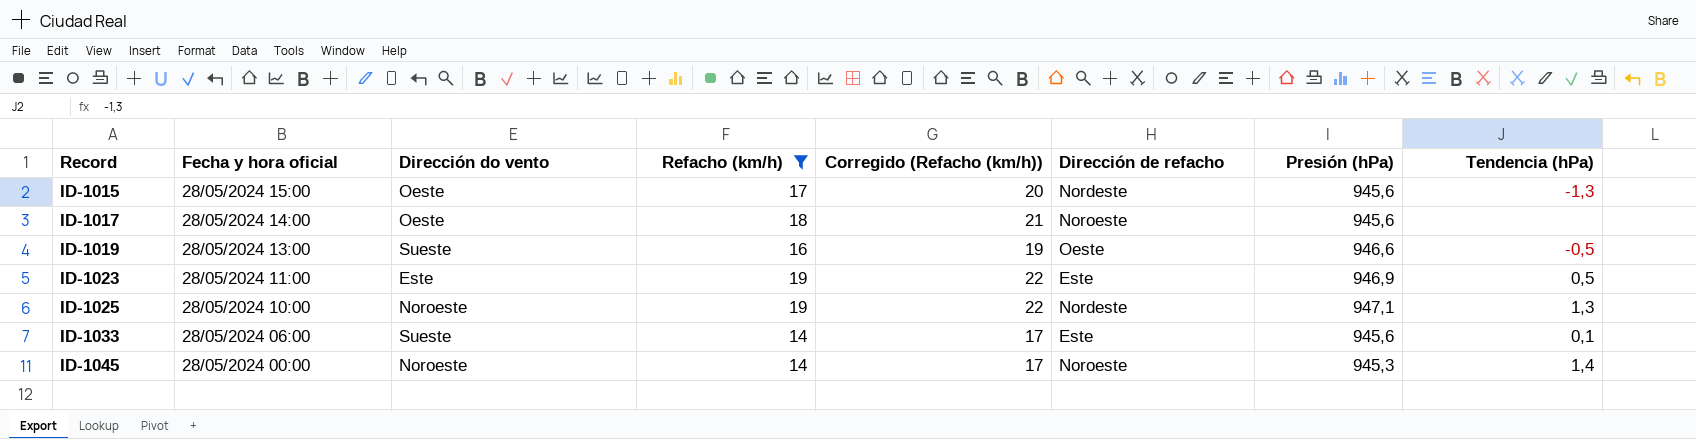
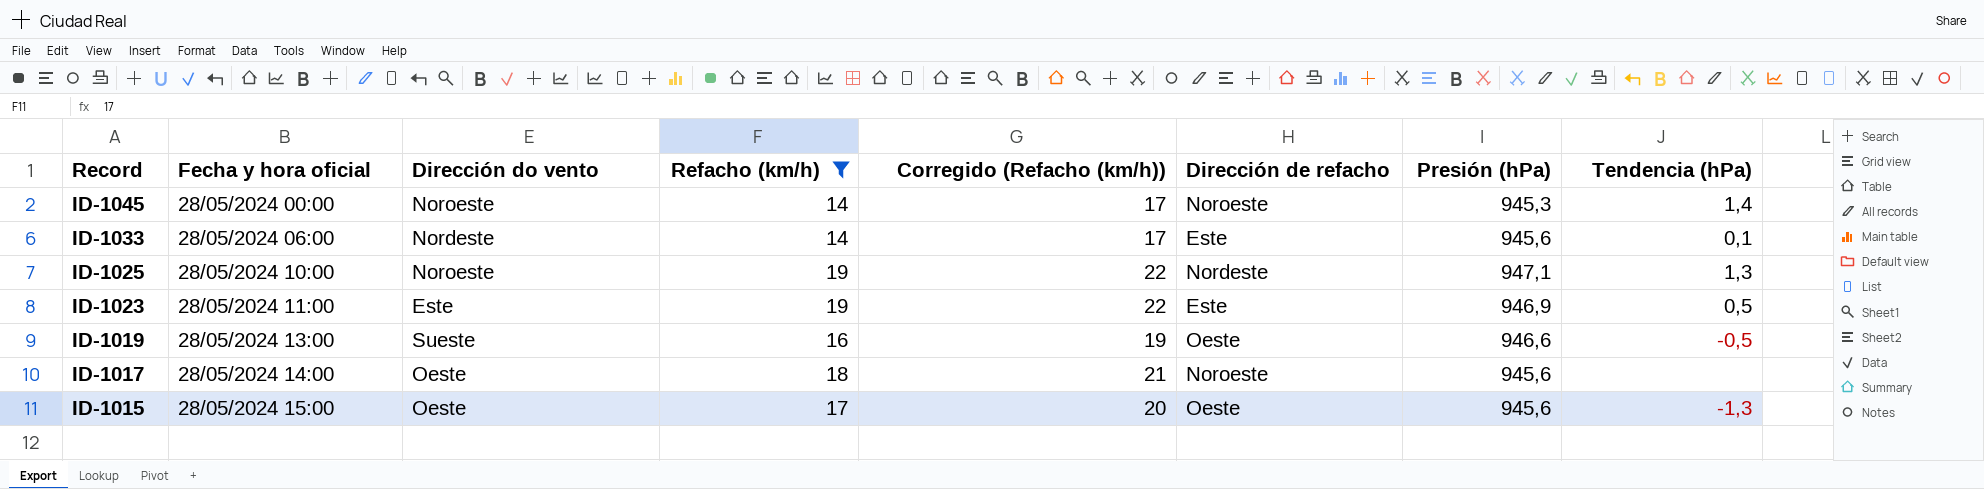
row order: Record ascending -> Record descending
ID-1033 | Dirección do vento: Sueste -> Nordeste
ID-1015 | Dirección de refacho: Nordeste -> Oeste

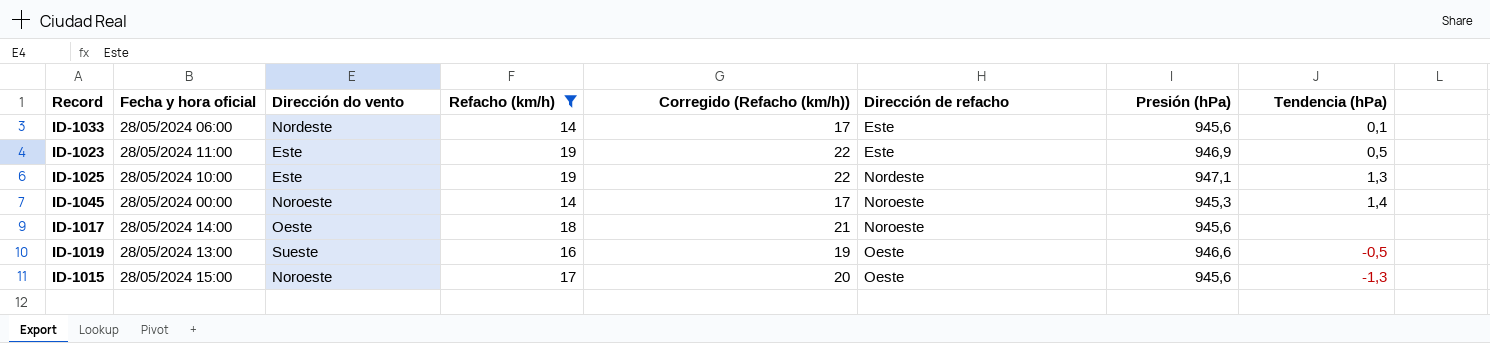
row order: Record descending -> Dirección de refacho ascending
ID-1025 | Dirección do vento: Noroeste -> Este
ID-1015 | Dirección do vento: Oeste -> Noroeste

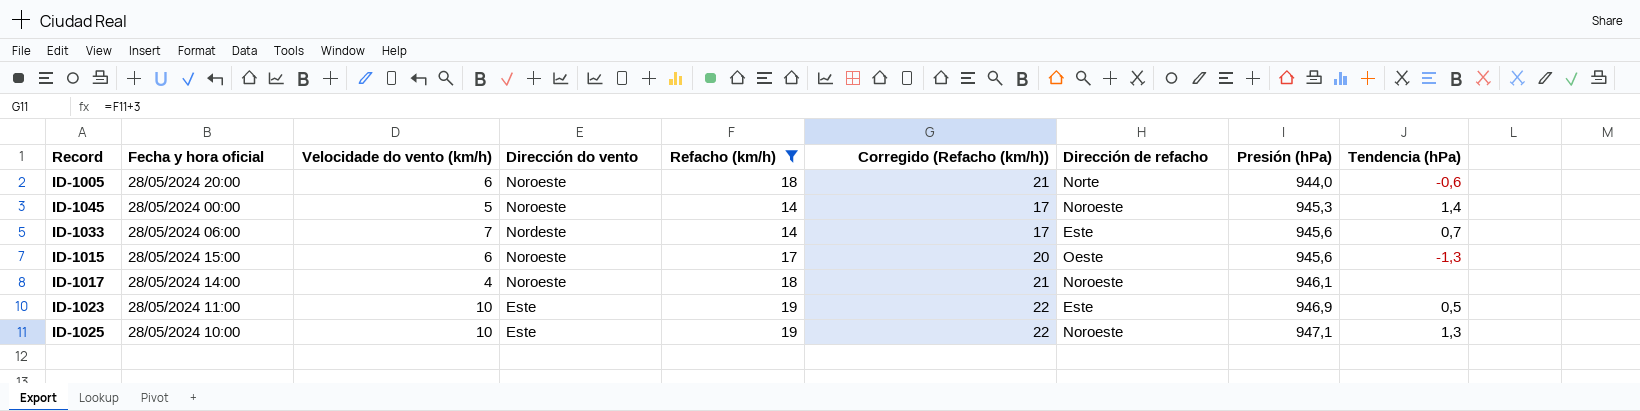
row order: Dirección de refacho ascending -> Presión (hPa) ascending
column Velocidade do vento (km/h) | position: none -> 3
row ID-1019: 28/05/2024 13:00 | Sueste | 16 | 19 | Oeste | 946,6 | -0,5 -> none
row ID-1005: none -> 28/05/2024 20:00 | 6 | Noroeste | 18 | 21 | Norte | 944,0 | -0,6
ID-1033 | Tendencia (hPa): 0,1 -> 0,7
ID-1017 | Dirección do vento: Oeste -> Noroeste
ID-1017 | Presión (hPa): 945,6 -> 946,1
ID-1025 | Dirección de refacho: Nordeste -> Noroeste

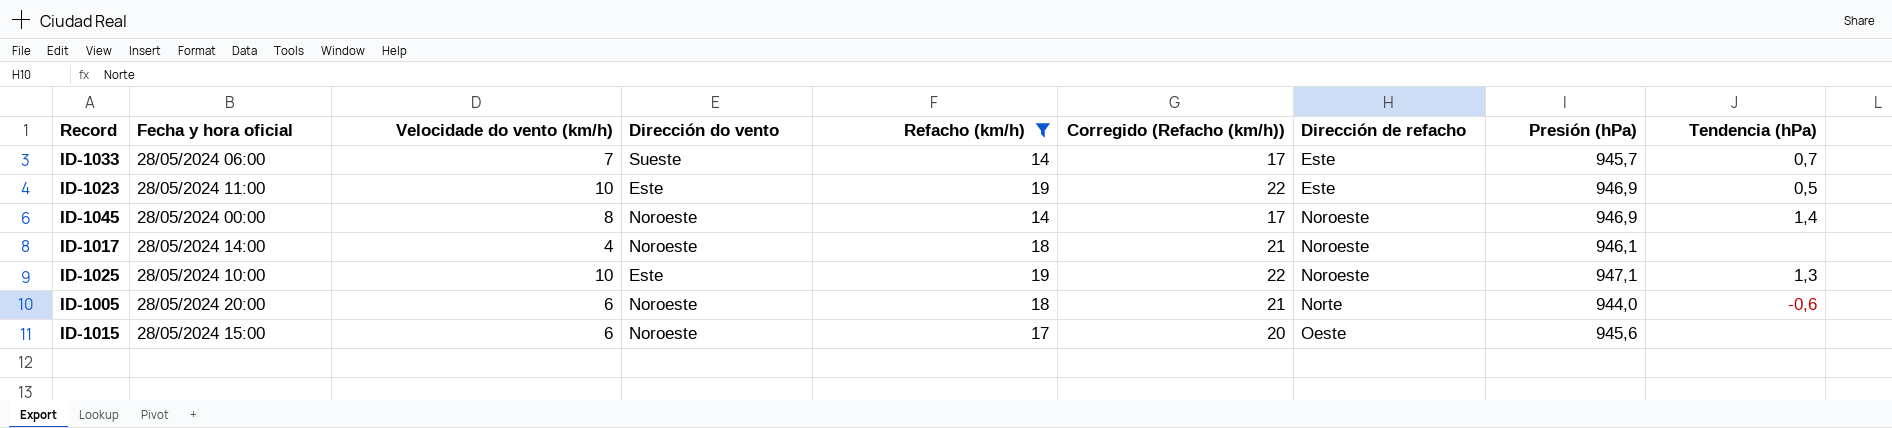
row order: Presión (hPa) ascending -> Dirección de refacho ascending
ID-1033 | Dirección do vento: Nordeste -> Sueste
ID-1033 | Presión (hPa): 945,6 -> 945,7
ID-1045 | Velocidade do vento (km/h): 5 -> 8
ID-1045 | Presión (hPa): 945,3 -> 946,9
ID-1015 | Tendencia (hPa): -1,3 -> none

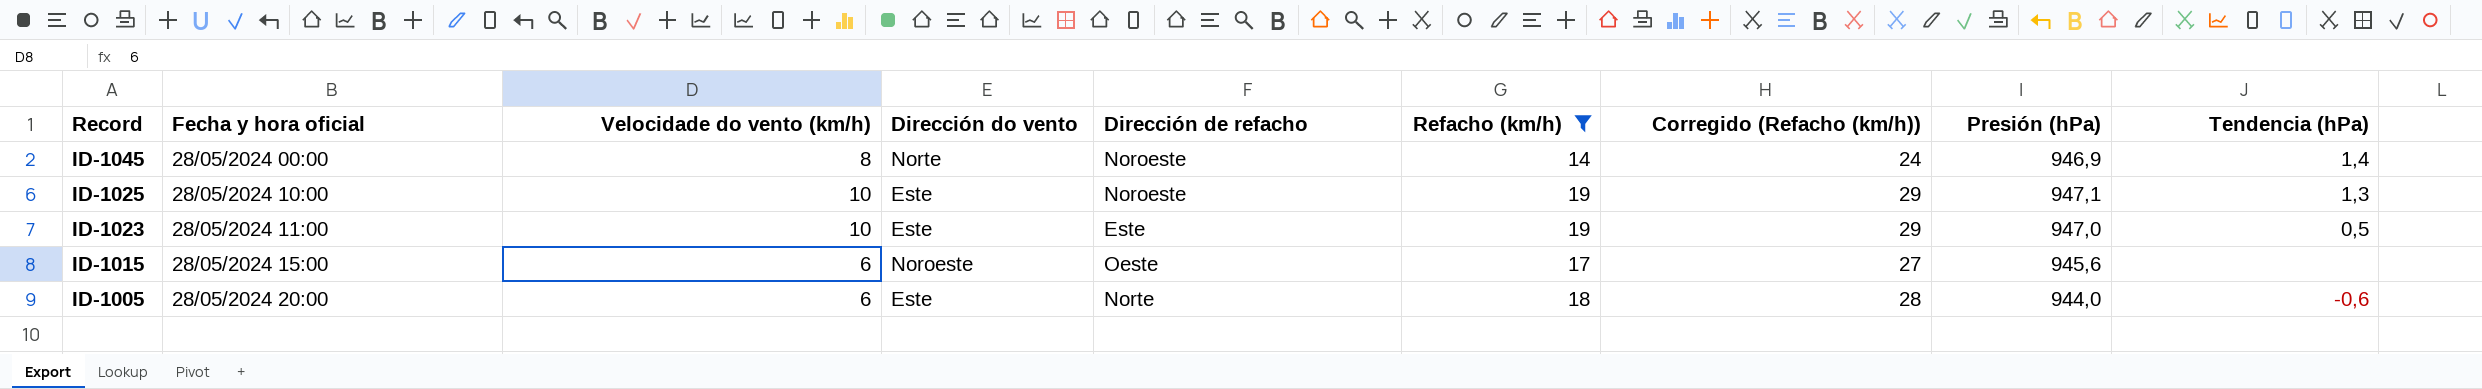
row order: Dirección de refacho ascending -> Record descending
column Dirección de refacho | position: 7 -> 5
column Corregido (Refacho (km/h)) | formula: [Refacho (km/h)] + 3 -> [Refacho (km/h)] + 10
row ID-1033: 28/05/2024 06:00 | 7 | Sueste | 14 | 17 | Este | 945,7 | 0,7 -> none
row ID-1017: 28/05/2024 14:00 | 4 | Noroeste | 18 | 21 | Noroeste | 946,1 | none -> none
ID-1045 | Dirección do vento: Noroeste -> Norte
ID-1023 | Presión (hPa): 946,9 -> 947,0
ID-1005 | Dirección do vento: Noroeste -> Este

